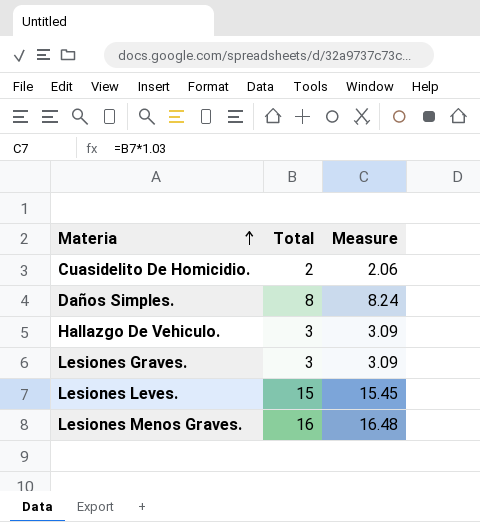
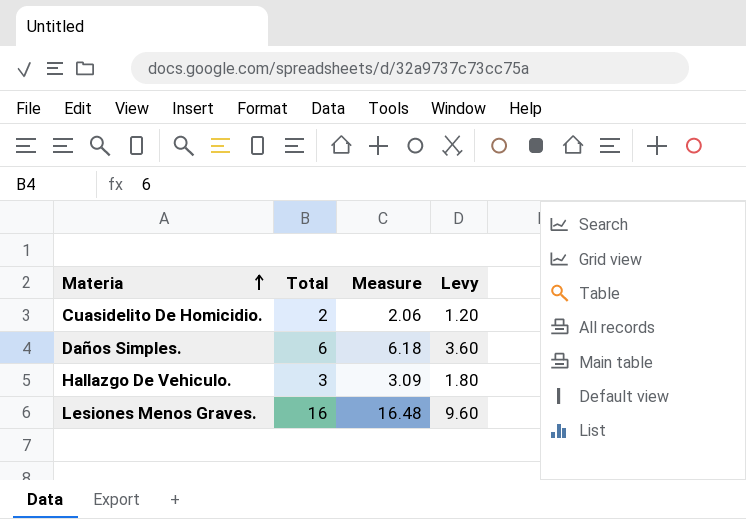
column Levy | formula: none -> [Total] * 0.6
row Lesiones Graves.: 3 | 3.09 -> none
row Lesiones Leves.: 15 | 15.45 -> none
Daños Simples. | Total: 8 -> 6
Daños Simples. | Measure: 8.24 -> 6.18

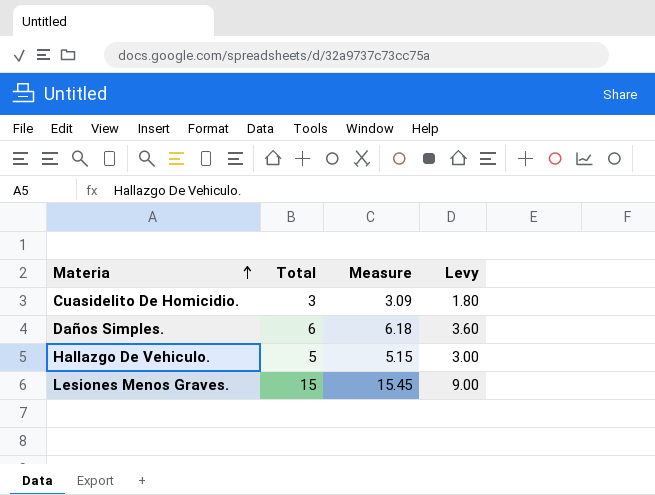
Cuasidelito De Homicidio. | Total: 2 -> 3
Cuasidelito De Homicidio. | Measure: 2.06 -> 3.09
Cuasidelito De Homicidio. | Levy: 1.20 -> 1.80
Hallazgo De Vehiculo. | Total: 3 -> 5
Hallazgo De Vehiculo. | Measure: 3.09 -> 5.15
Hallazgo De Vehiculo. | Levy: 1.80 -> 3.00
Lesiones Menos Graves. | Total: 16 -> 15
Lesiones Menos Graves. | Measure: 16.48 -> 15.45
Lesiones Menos Graves. | Levy: 9.60 -> 9.00

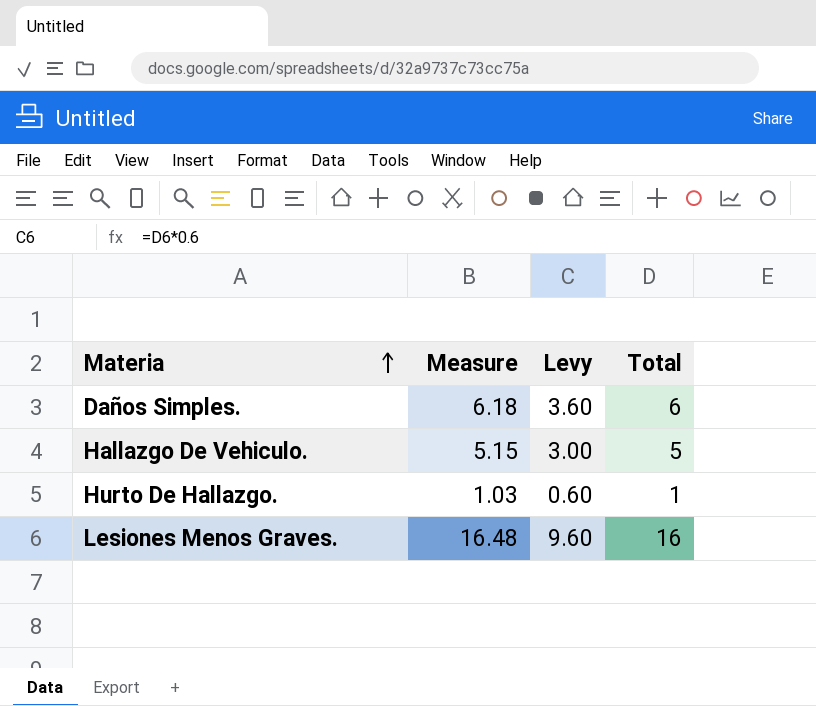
column Total | position: 2 -> 4
row Cuasidelito De Homicidio.: 3 | 3.09 | 1.80 -> none
row Hurto De Hallazgo.: none -> 1.03 | 0.60 | 1
Lesiones Menos Graves. | Measure: 15.45 -> 16.48
Lesiones Menos Graves. | Levy: 9.00 -> 9.60
Lesiones Menos Graves. | Total: 15 -> 16

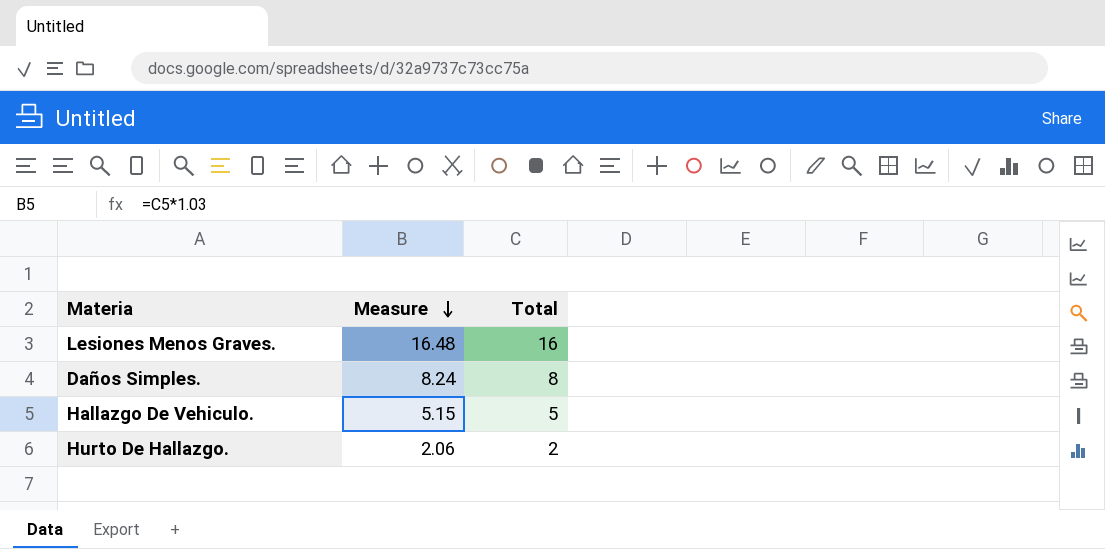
row order: Materia ascending -> Measure descending
column Levy | formula: [Total] * 0.6 -> none
Daños Simples. | Measure: 6.18 -> 8.24
Daños Simples. | Total: 6 -> 8
Hurto De Hallazgo. | Measure: 1.03 -> 2.06
Hurto De Hallazgo. | Total: 1 -> 2

